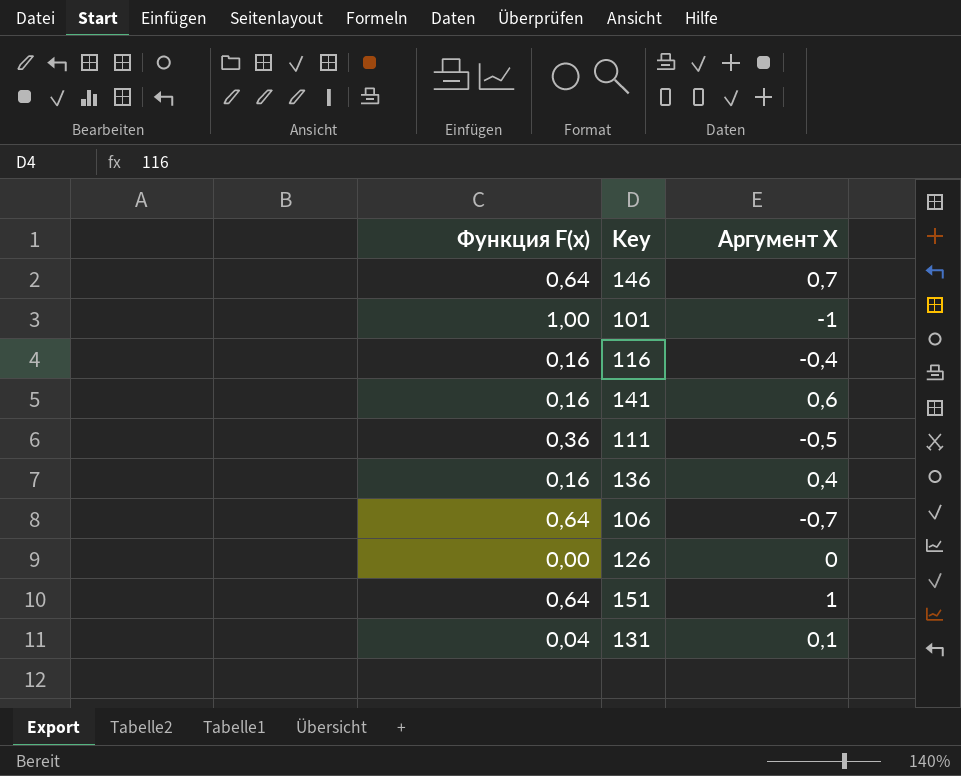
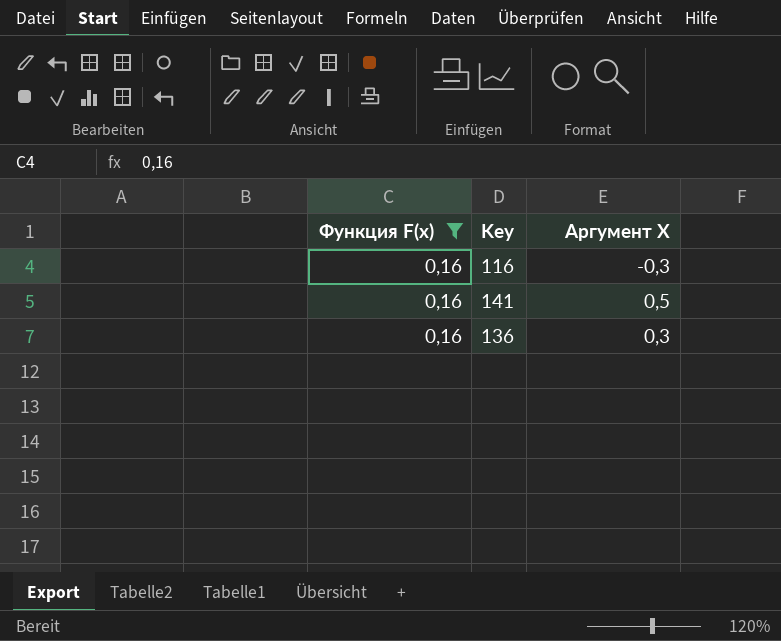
filter: none -> Функция F(x) = 0,16
116 | Аргумент X: -0,4 -> -0,3
141 | Аргумент X: 0,6 -> 0,5
136 | Аргумент X: 0,4 -> 0,3

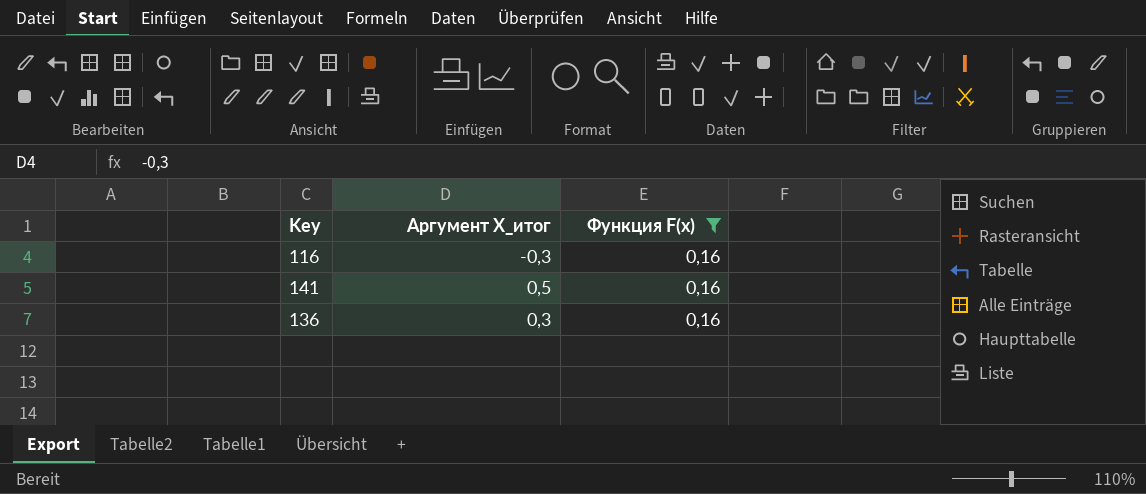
column name: Аргумент X -> Аргумент X_итог
column Функция F(x) | position: 1 -> 3

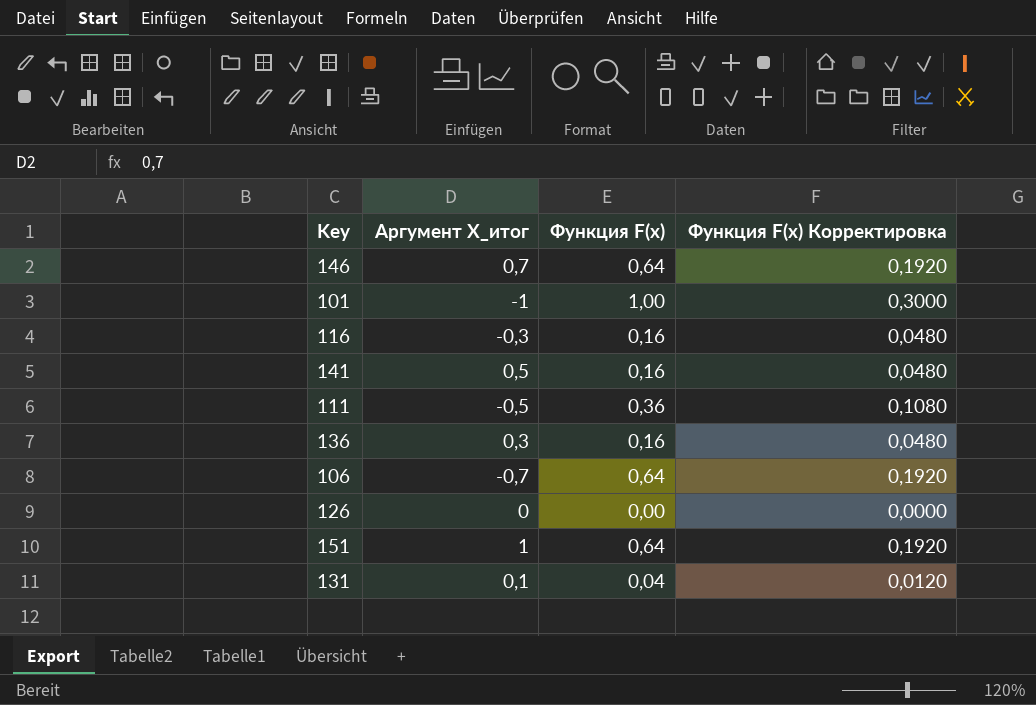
filter: Функция F(x) = 0,16 -> none
column Функция F(x) Корректировка | formula: none -> [Функция F(x)] * 0,3

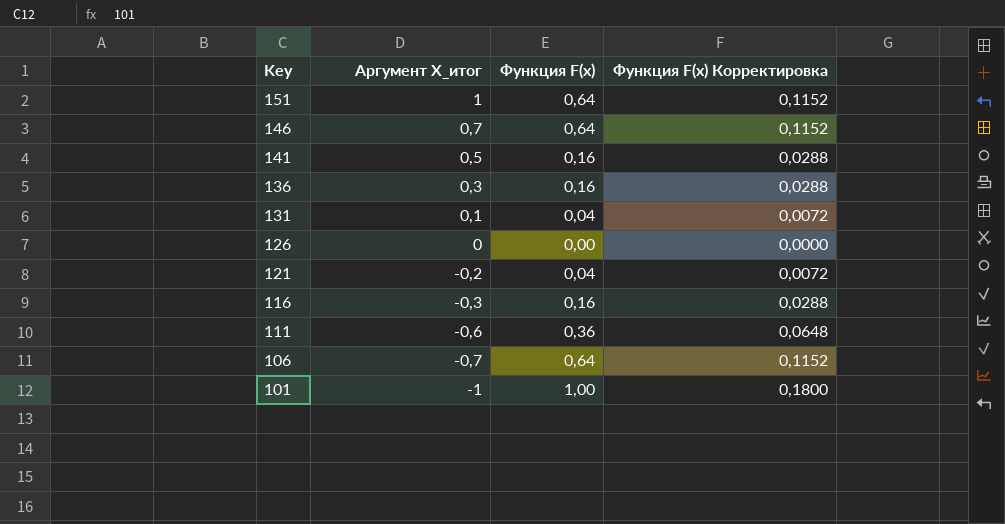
row order: none -> Key descending
column Функция F(x) Корректировка | formula: [Функция F(x)] * 0,3 -> [Функция F(x)] * 0,18
row 121: none -> -0,2 | 0,04 | 0,0072
111 | Аргумент X_итог: -0,5 -> -0,6

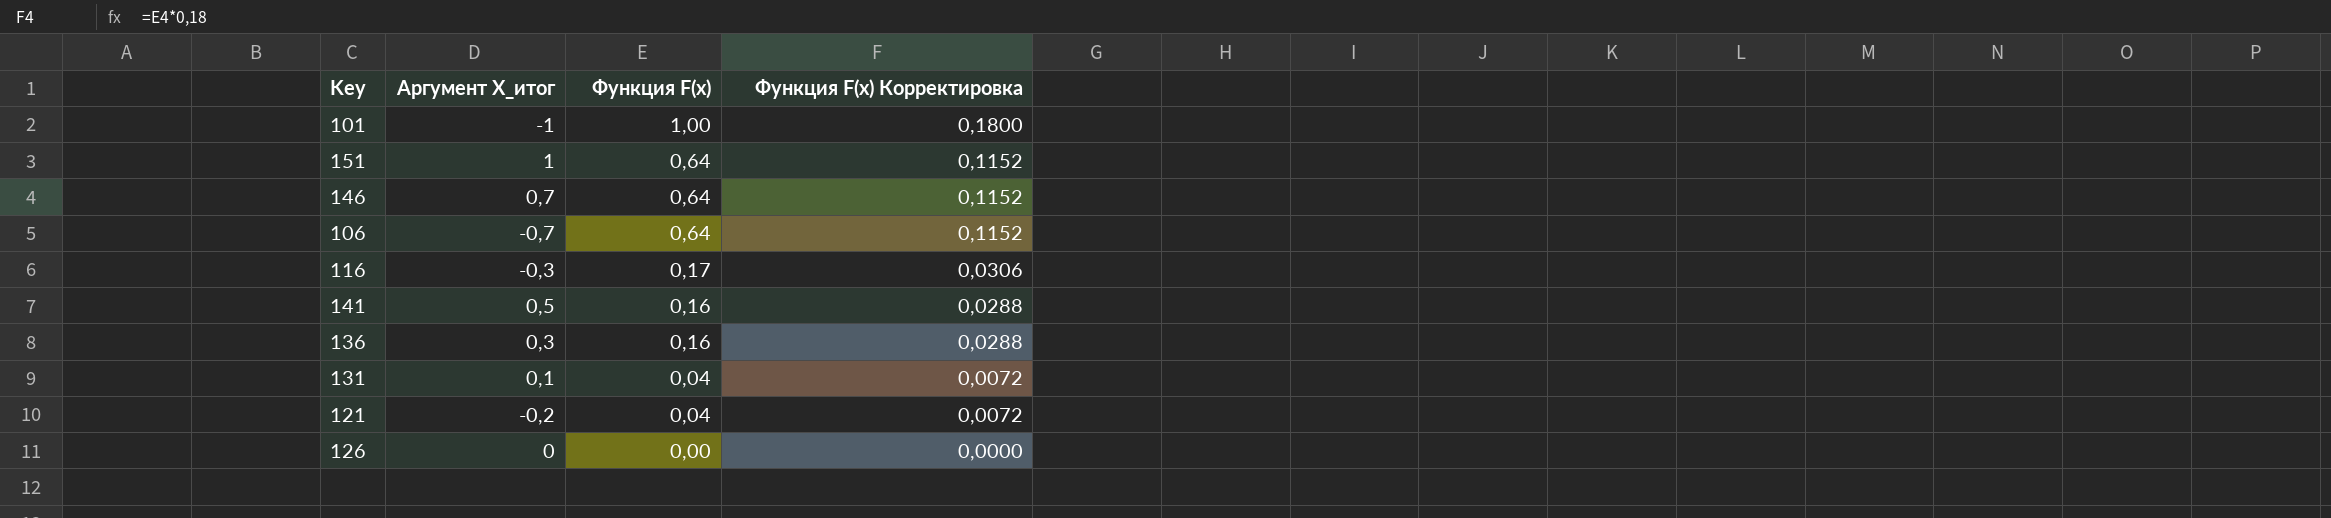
row order: Key descending -> Функция F(x) descending
row 111: -0,6 | 0,36 | 0,0648 -> none
116 | Функция F(x): 0,16 -> 0,17
116 | Функция F(x) Корректировка: 0,0288 -> 0,0306

